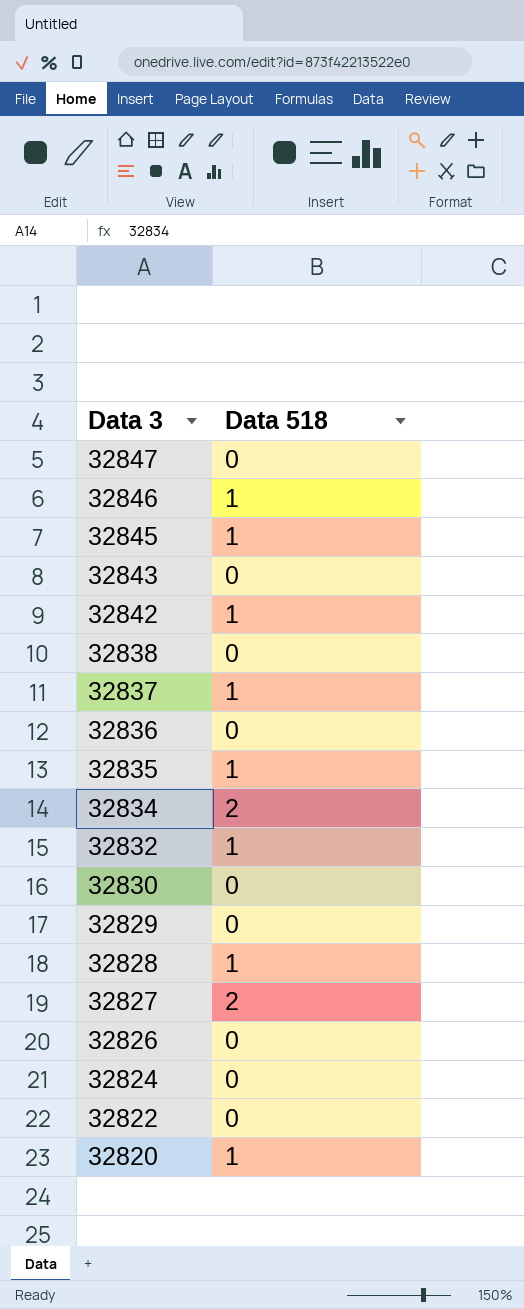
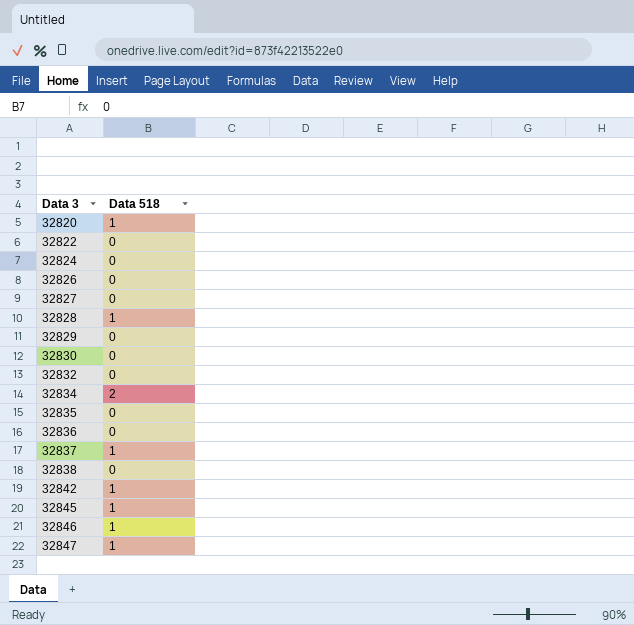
row order: Data 3 descending -> Data 3 ascending
row 32843: 0 -> none
32827 | Data 518: 2 -> 0
32832 | Data 518: 1 -> 0
32835 | Data 518: 1 -> 0
32847 | Data 518: 0 -> 1

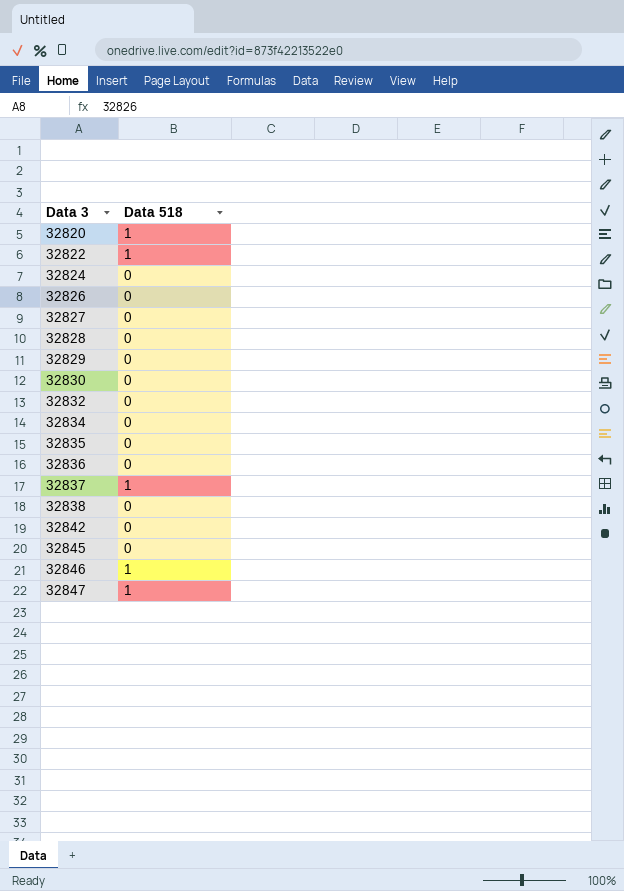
32822 | Data 518: 0 -> 1
32828 | Data 518: 1 -> 0
32834 | Data 518: 2 -> 0
32842 | Data 518: 1 -> 0
32845 | Data 518: 1 -> 0

